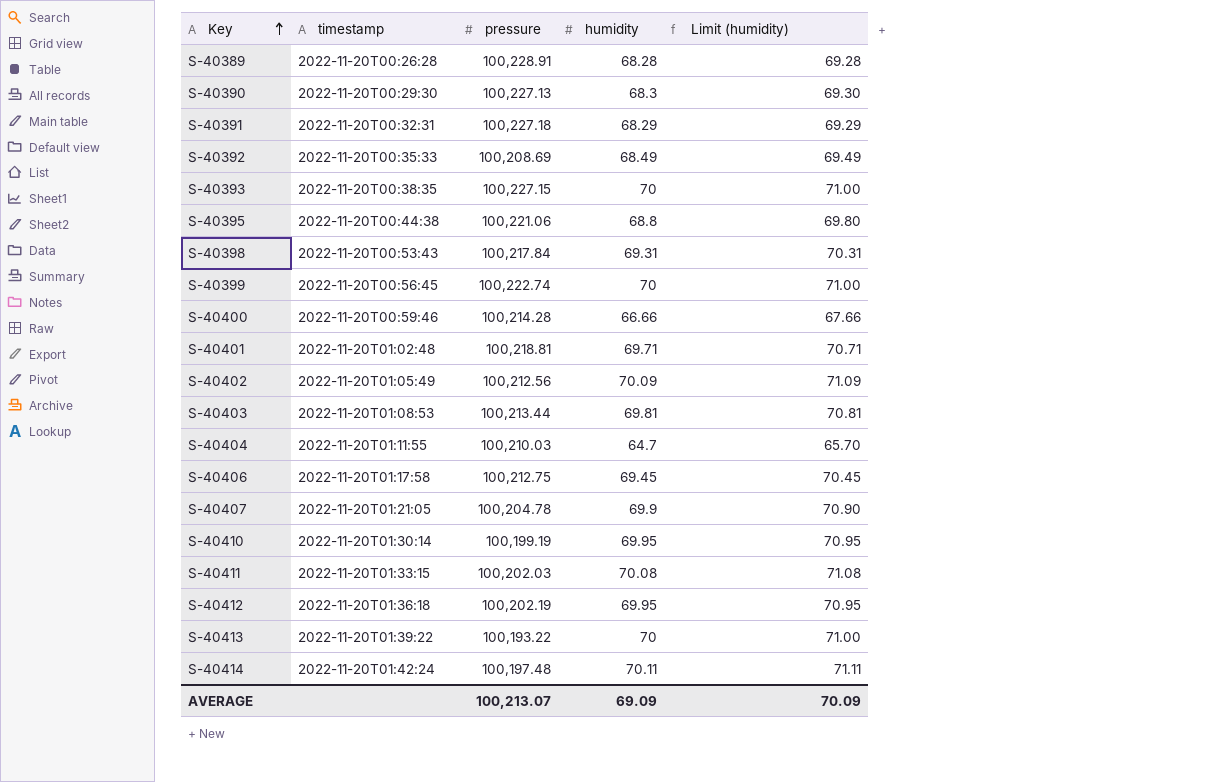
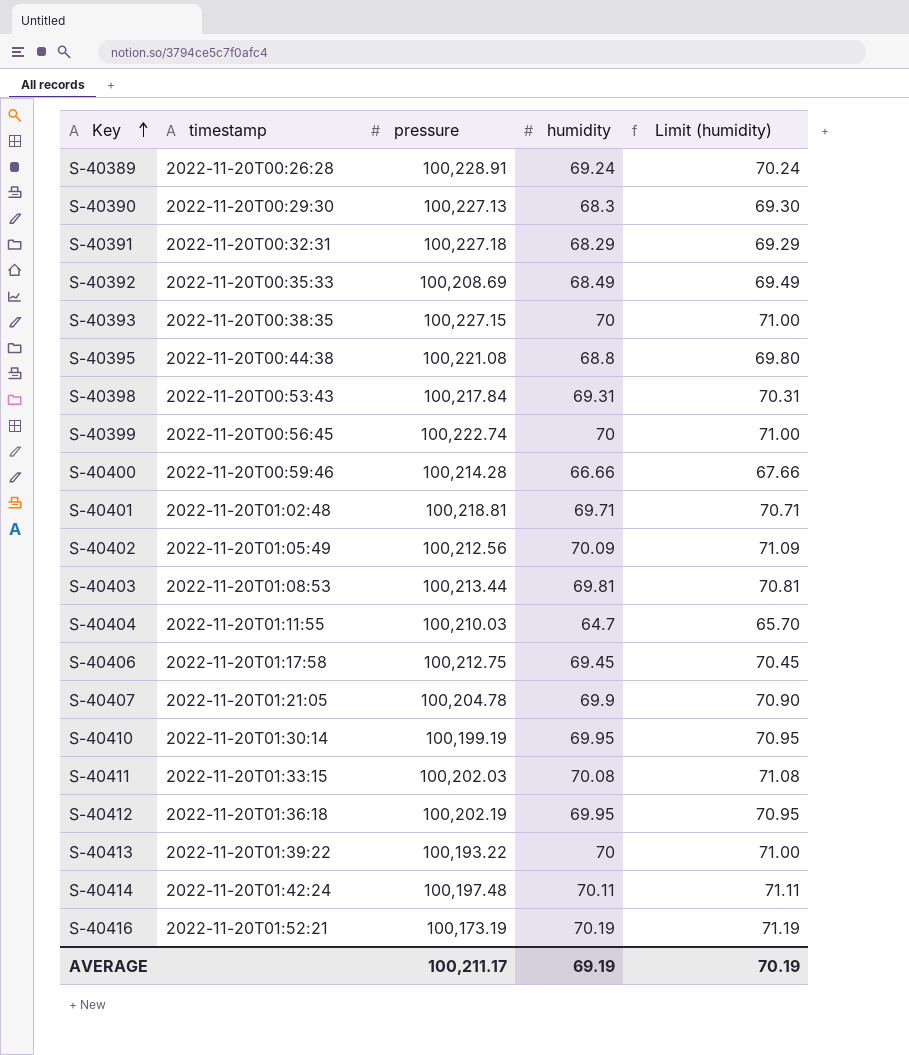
S-40389 | humidity: 68.28 -> 69.24
S-40389 | Limit (humidity): 69.28 -> 70.24
S-40395 | pressure: 100,221.06 -> 100,221.08
row S-40416: none -> 2022-11-20T01:52:21 | 100,173.19 | 70.19 | 71.19
AVERAGE | pressure: 100,213.07 -> 100,211.17
AVERAGE | humidity: 69.09 -> 69.19
AVERAGE | Limit (humidity): 70.09 -> 70.19

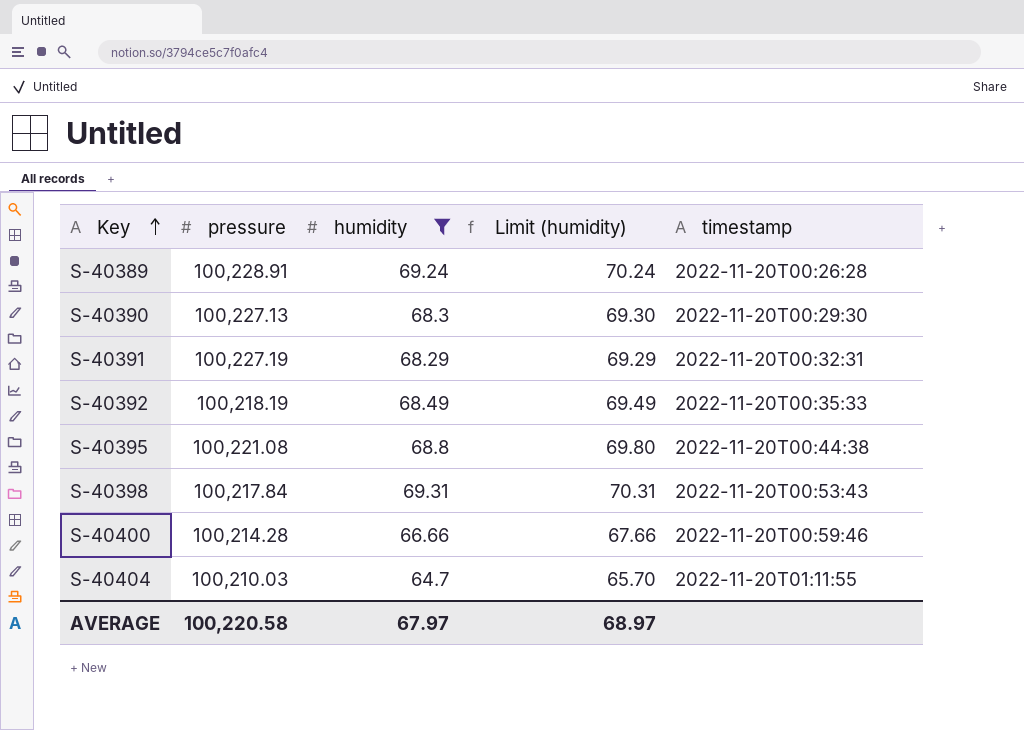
filter: none -> humidity <= 69.31
column timestamp | position: 2 -> 5
S-40391 | pressure: 100,227.18 -> 100,227.19
S-40392 | pressure: 100,208.69 -> 100,218.19
AVERAGE | pressure: 100,211.17 -> 100,220.58
AVERAGE | humidity: 69.19 -> 67.97
AVERAGE | Limit (humidity): 70.19 -> 68.97

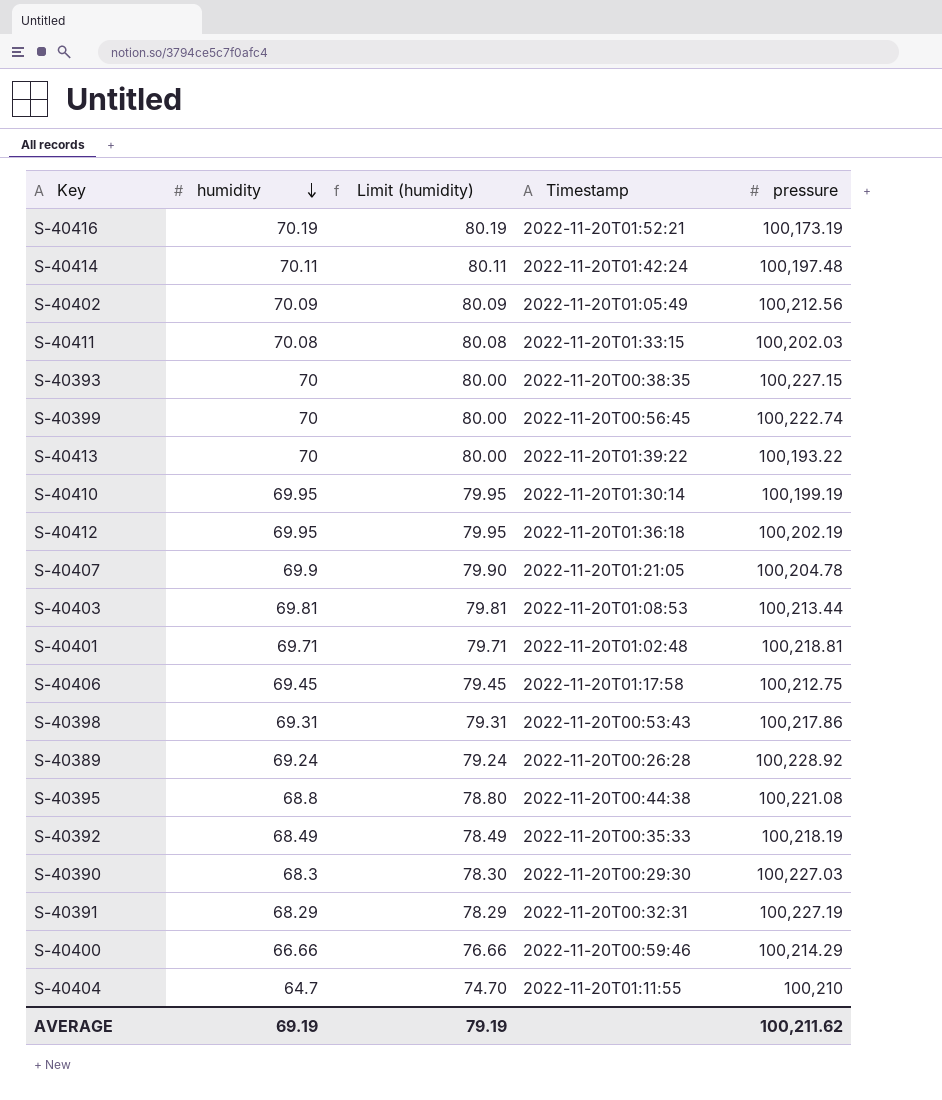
filter: humidity <= 69.31 -> none
row order: Key ascending -> humidity descending
column Limit (humidity) | formula: [humidity] + 1 -> [humidity] + 10
column name: timestamp -> Timestamp
column pressure | position: 2 -> 5
S-40398 | pressure: 100,217.84 -> 100,217.86
S-40389 | pressure: 100,228.91 -> 100,228.92
S-40390 | pressure: 100,227.13 -> 100,227.03
S-40400 | pressure: 100,214.28 -> 100,214.29
S-40404 | pressure: 100,210.03 -> 100,210
AVERAGE | humidity: 67.97 -> 69.19
AVERAGE | Limit (humidity): 68.97 -> 79.19
AVERAGE | pressure: 100,220.58 -> 100,211.62

